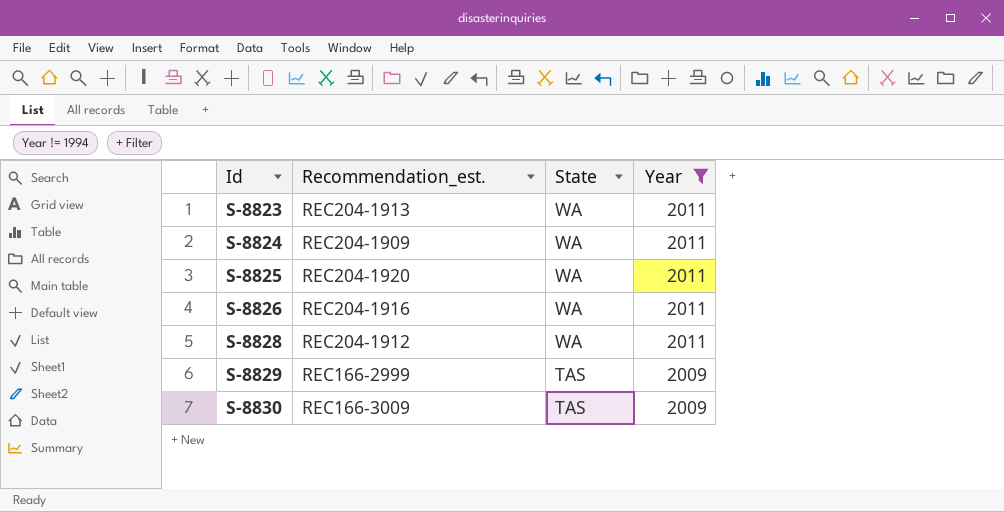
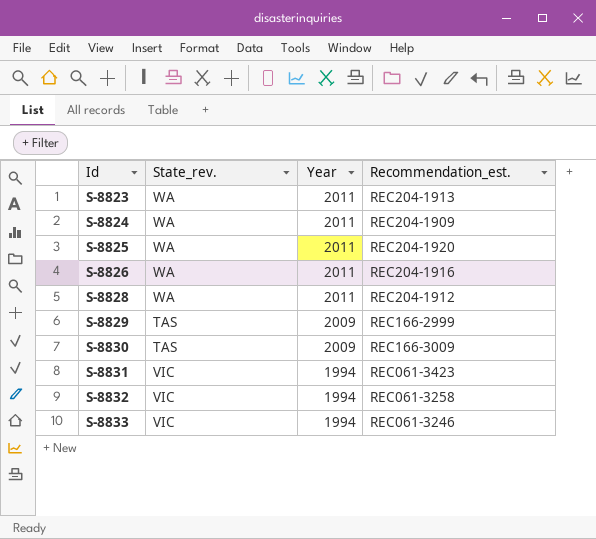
filter: Year != 1994 -> none
column name: State -> State_rev.
column Recommendation_est. | position: 2 -> 4

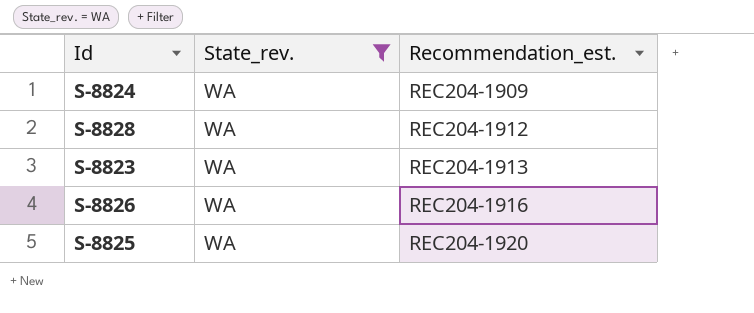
filter: none -> State_rev. = WA
row order: Id ascending -> Recommendation_est. ascending
column Year | position: 3 -> none

